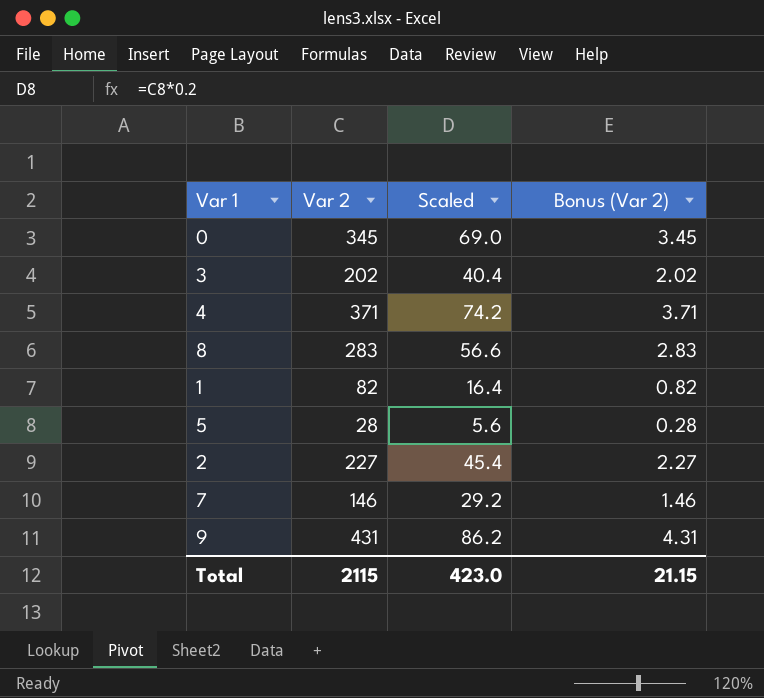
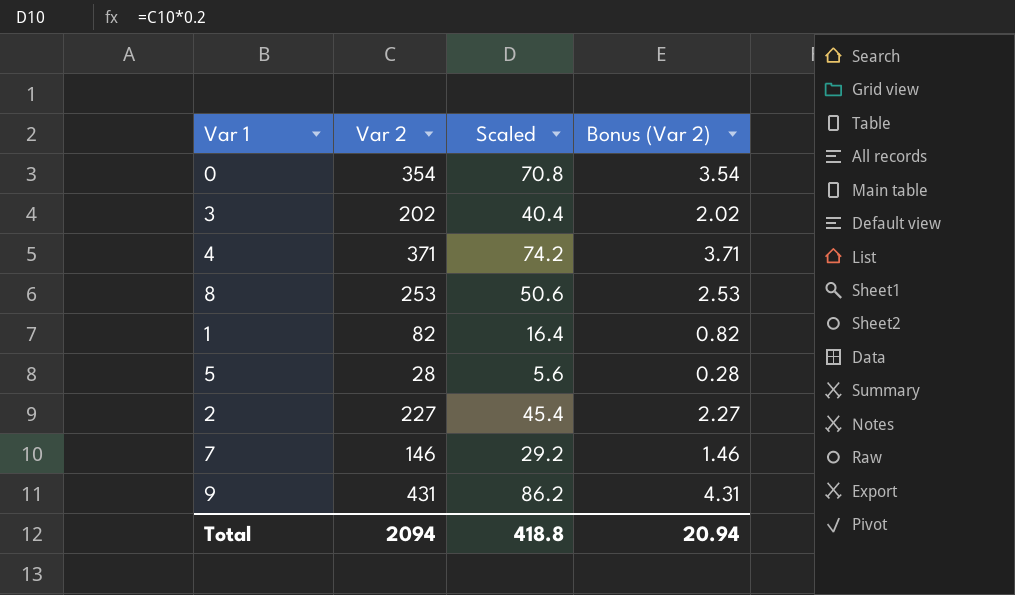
0 | Var 2: 345 -> 354
0 | Scaled: 69.0 -> 70.8
0 | Bonus (Var 2): 3.45 -> 3.54
8 | Var 2: 283 -> 253
8 | Scaled: 56.6 -> 50.6
8 | Bonus (Var 2): 2.83 -> 2.53
Total | Var 2: 2115 -> 2094
Total | Scaled: 423.0 -> 418.8
Total | Bonus (Var 2): 21.15 -> 20.94

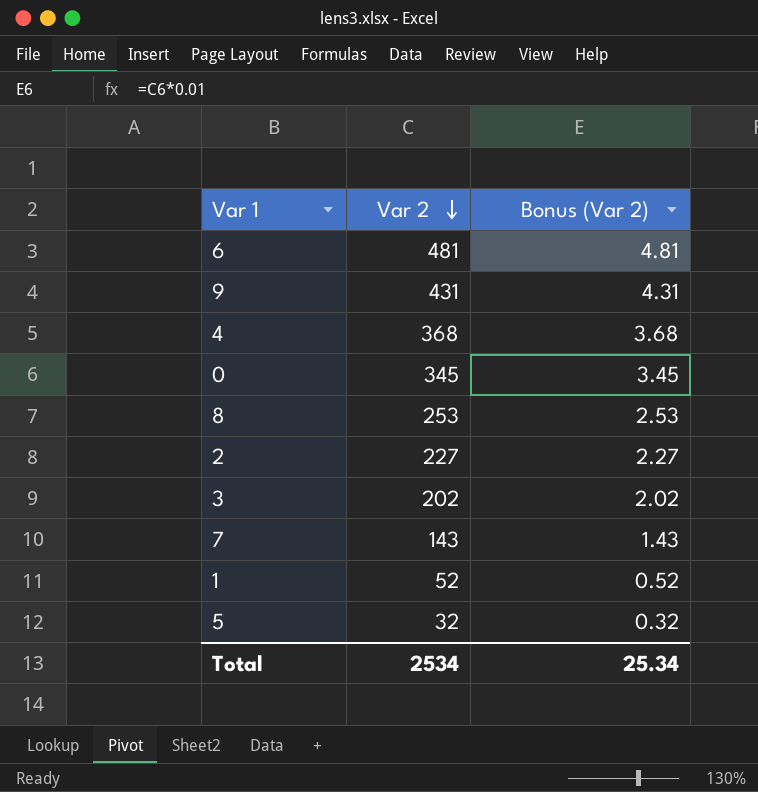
row order: none -> Var 2 descending
column Scaled | formula: [Var 2] * 0.2 -> none
row 6: none -> 481 | 4.81
4 | Var 2: 371 -> 368
4 | Bonus (Var 2): 3.71 -> 3.68
0 | Var 2: 354 -> 345
0 | Bonus (Var 2): 3.54 -> 3.45
7 | Var 2: 146 -> 143
7 | Bonus (Var 2): 1.46 -> 1.43
1 | Var 2: 82 -> 52
1 | Bonus (Var 2): 0.82 -> 0.52
5 | Var 2: 28 -> 32
5 | Bonus (Var 2): 0.28 -> 0.32
Total | Var 2: 2094 -> 2534
Total | Bonus (Var 2): 20.94 -> 25.34

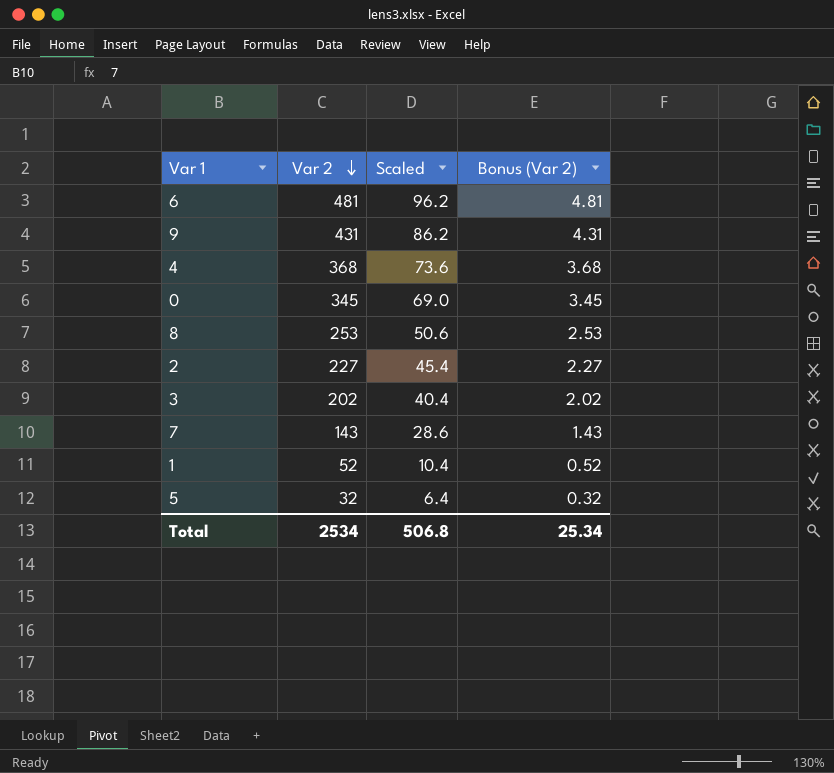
column Scaled | formula: none -> [Var 2] * 0.2

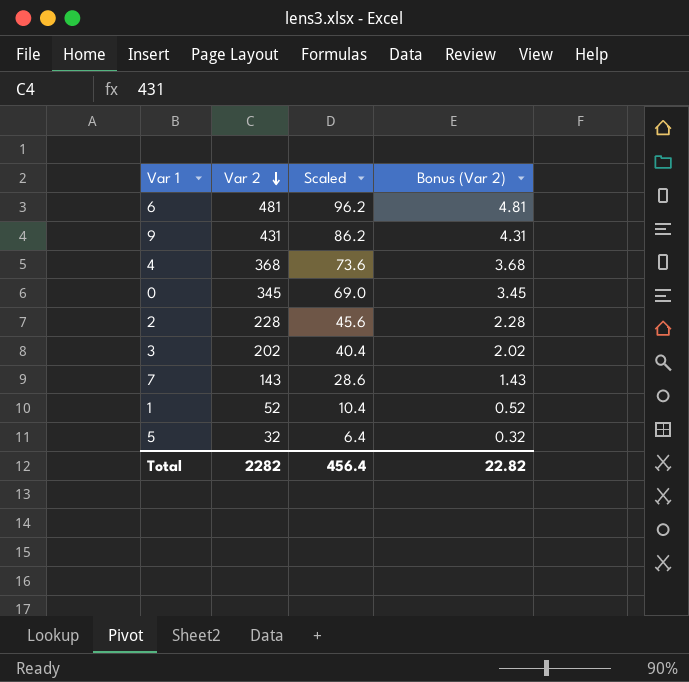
row 8: 253 | 50.6 | 2.53 -> none
2 | Var 2: 227 -> 228
2 | Scaled: 45.4 -> 45.6
2 | Bonus (Var 2): 2.27 -> 2.28
Total | Var 2: 2534 -> 2282
Total | Scaled: 506.8 -> 456.4
Total | Bonus (Var 2): 25.34 -> 22.82

